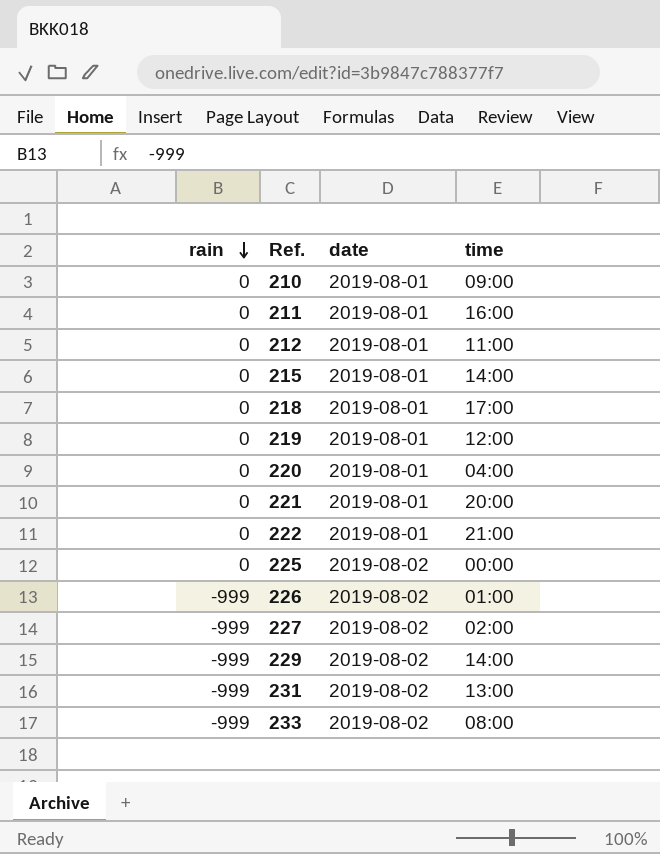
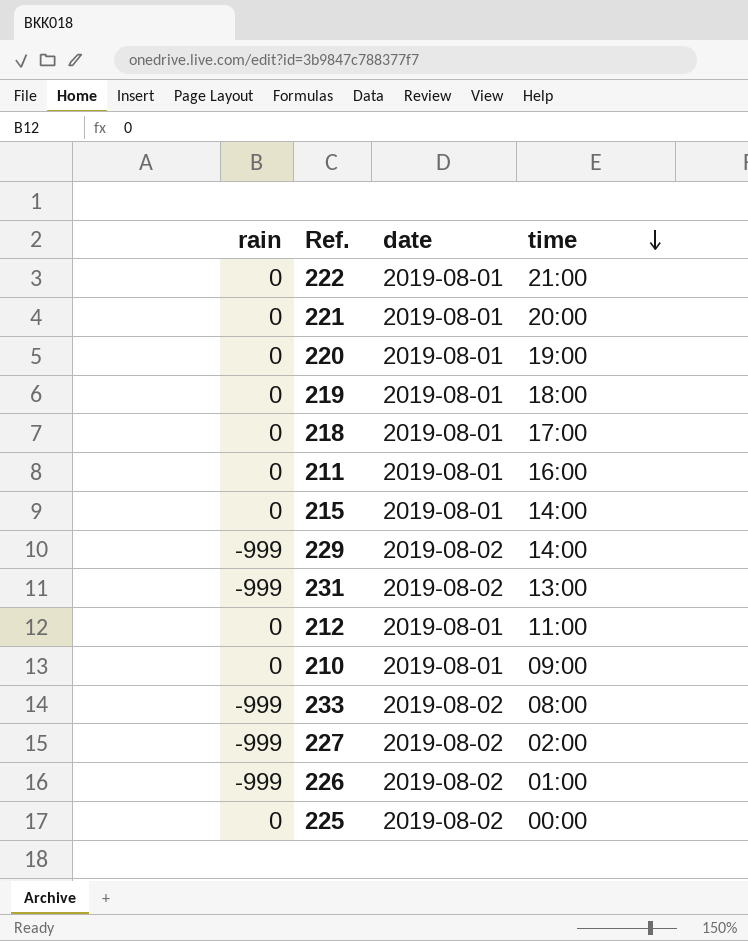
row order: rain descending -> time descending
220 | time: 04:00 -> 19:00
219 | time: 12:00 -> 18:00

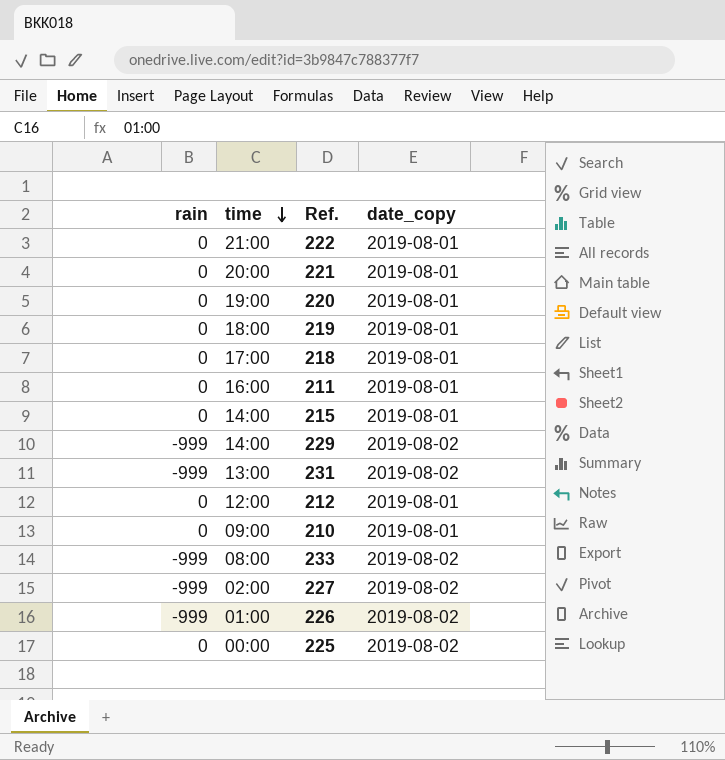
column time | position: 4 -> 2
column name: date -> date_copy
212 | time: 11:00 -> 12:00

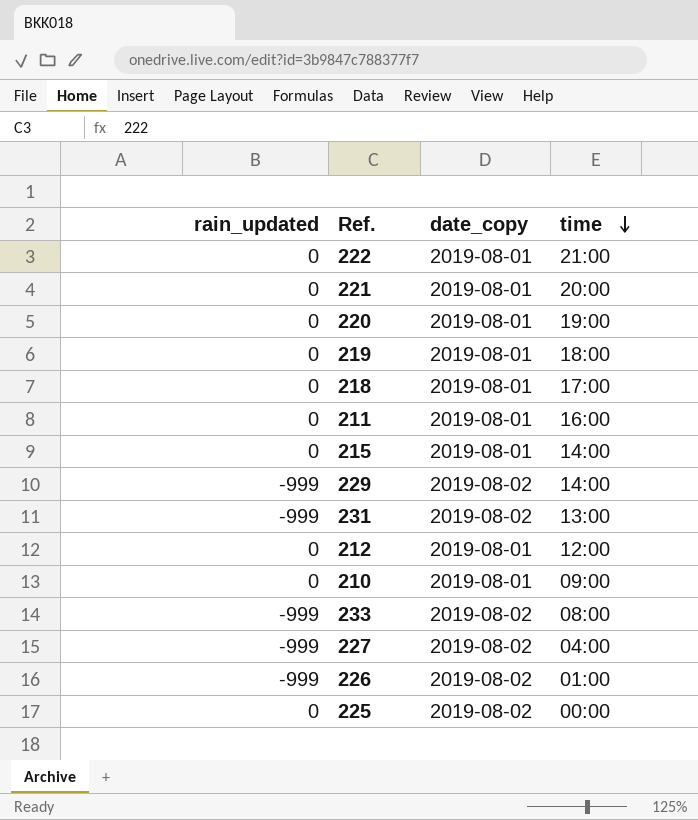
column name: rain -> rain_updated
column time | position: 2 -> 4
227 | time: 02:00 -> 04:00

